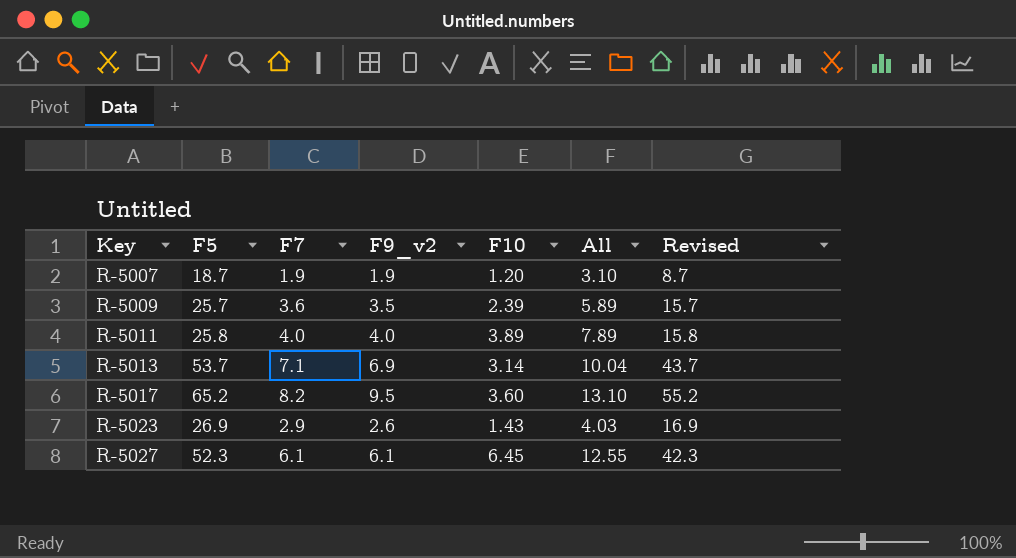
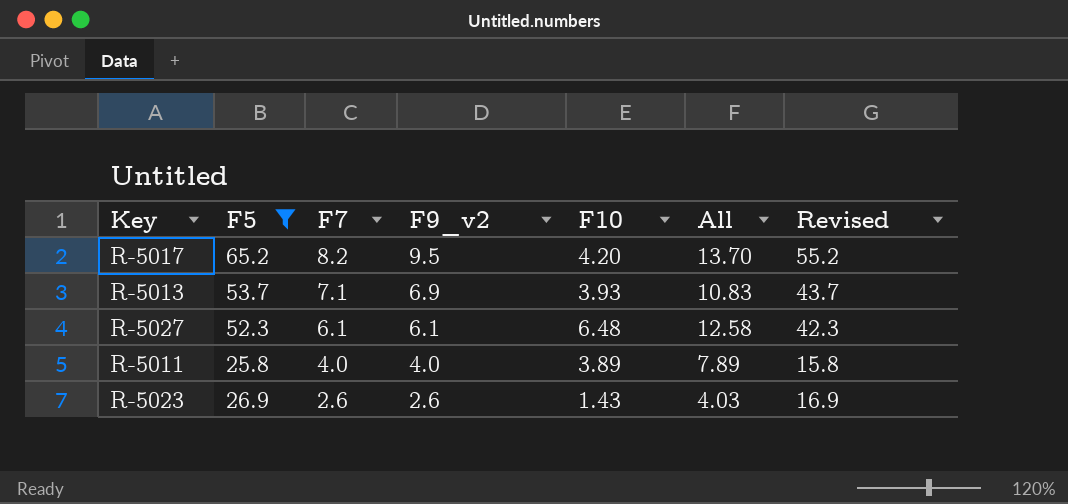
filter: none -> F5 >= 25.8
row order: Key ascending -> F7 descending
R-5017 | F10: 3.60 -> 4.20
R-5017 | All: 13.10 -> 13.70
R-5013 | F10: 3.14 -> 3.93
R-5013 | All: 10.04 -> 10.83
R-5027 | F10: 6.45 -> 6.48
R-5027 | All: 12.55 -> 12.58
R-5023 | F7: 2.9 -> 2.6

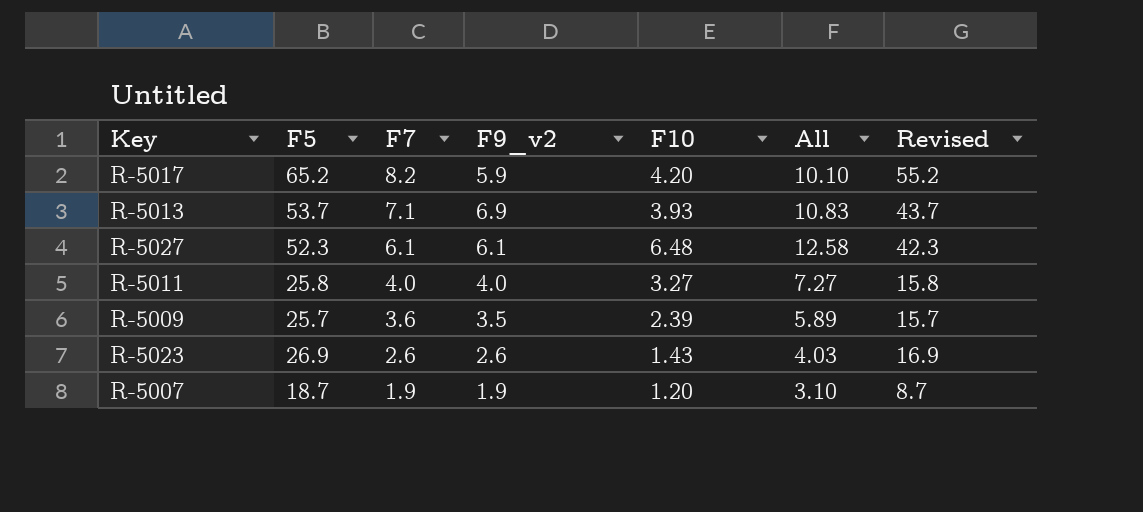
filter: F5 >= 25.8 -> none
R-5017 | F9_v2: 9.5 -> 5.9
R-5017 | All: 13.70 -> 10.10
R-5011 | F10: 3.89 -> 3.27
R-5011 | All: 7.89 -> 7.27

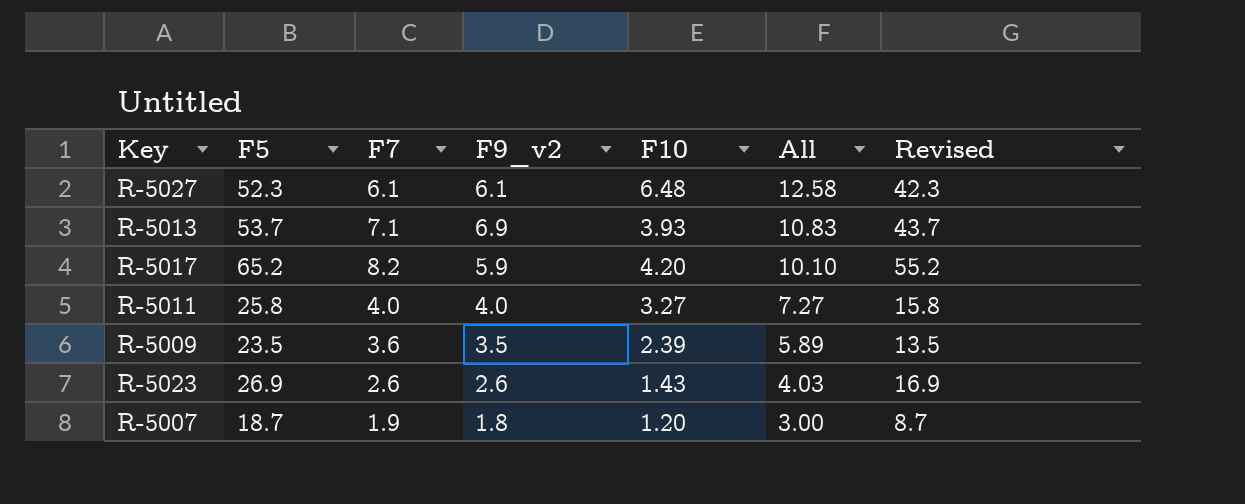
row order: F7 descending -> All descending
R-5009 | F5: 25.7 -> 23.5
R-5009 | Revised: 15.7 -> 13.5
R-5007 | F9_v2: 1.9 -> 1.8
R-5007 | All: 3.10 -> 3.00

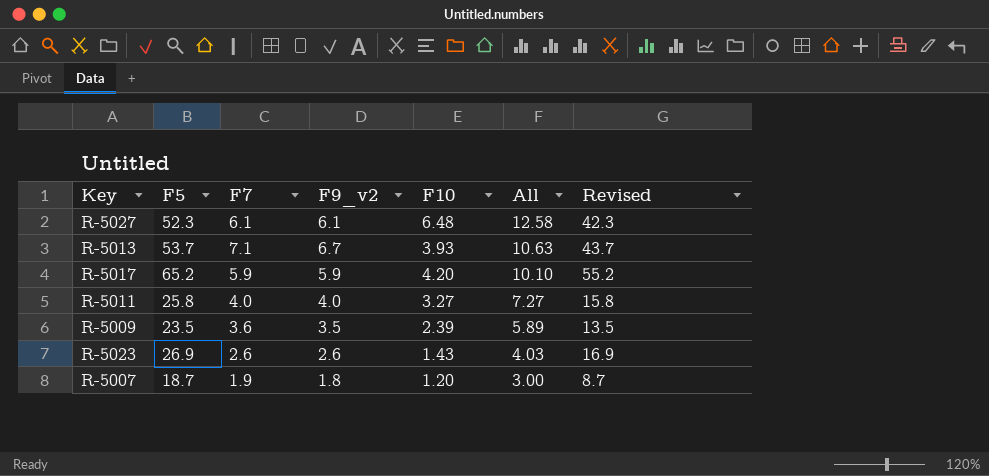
R-5013 | F9_v2: 6.9 -> 6.7
R-5013 | All: 10.83 -> 10.63
R-5017 | F7: 8.2 -> 5.9

